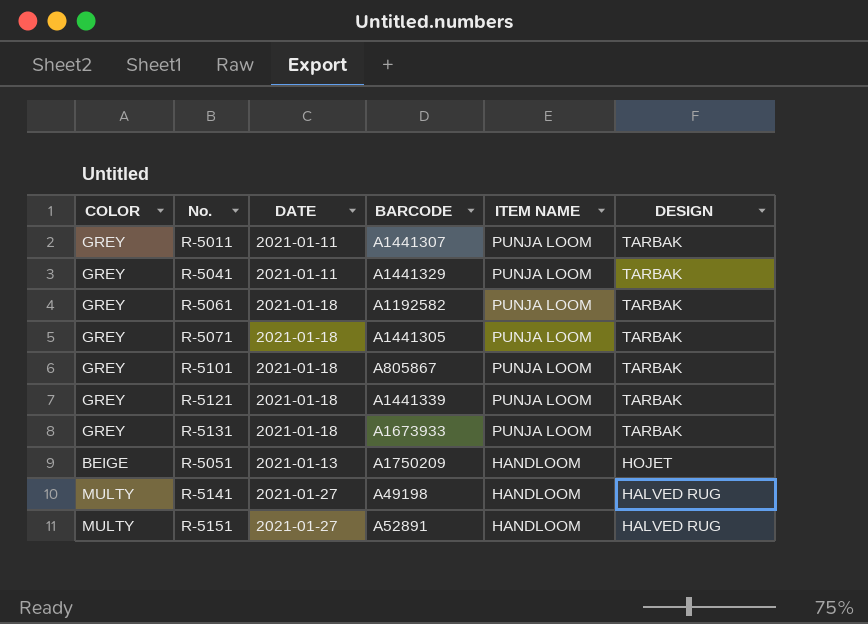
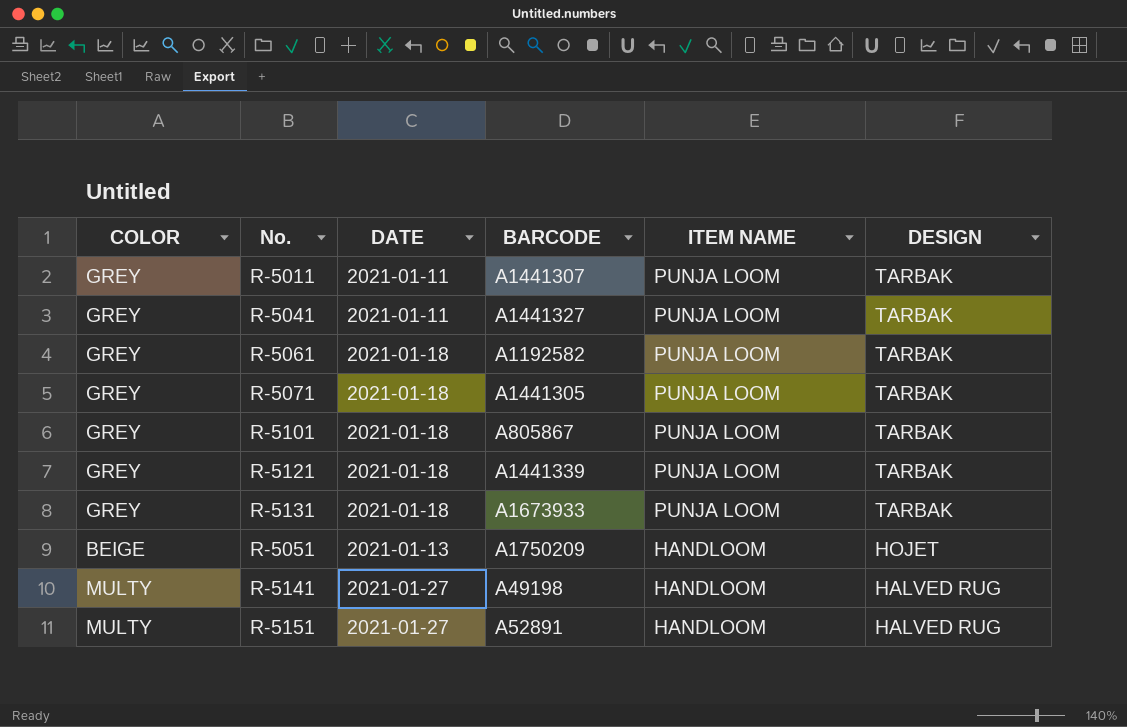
R-5041 | BARCODE: A1441329 -> A1441327

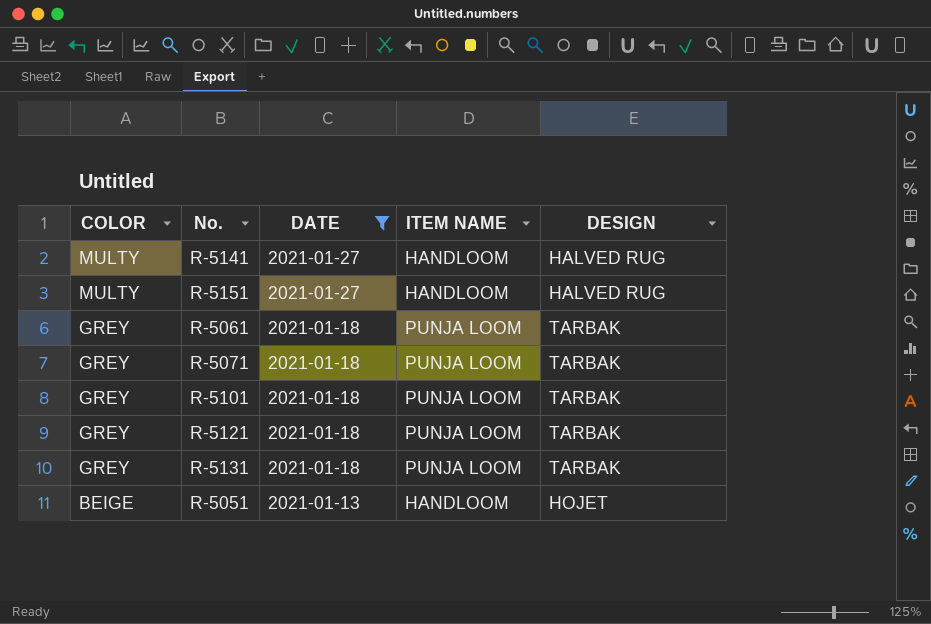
filter: none -> DATE != 2021-01-11
row order: ITEM NAME descending -> COLOR descending
column BARCODE | position: 4 -> none

